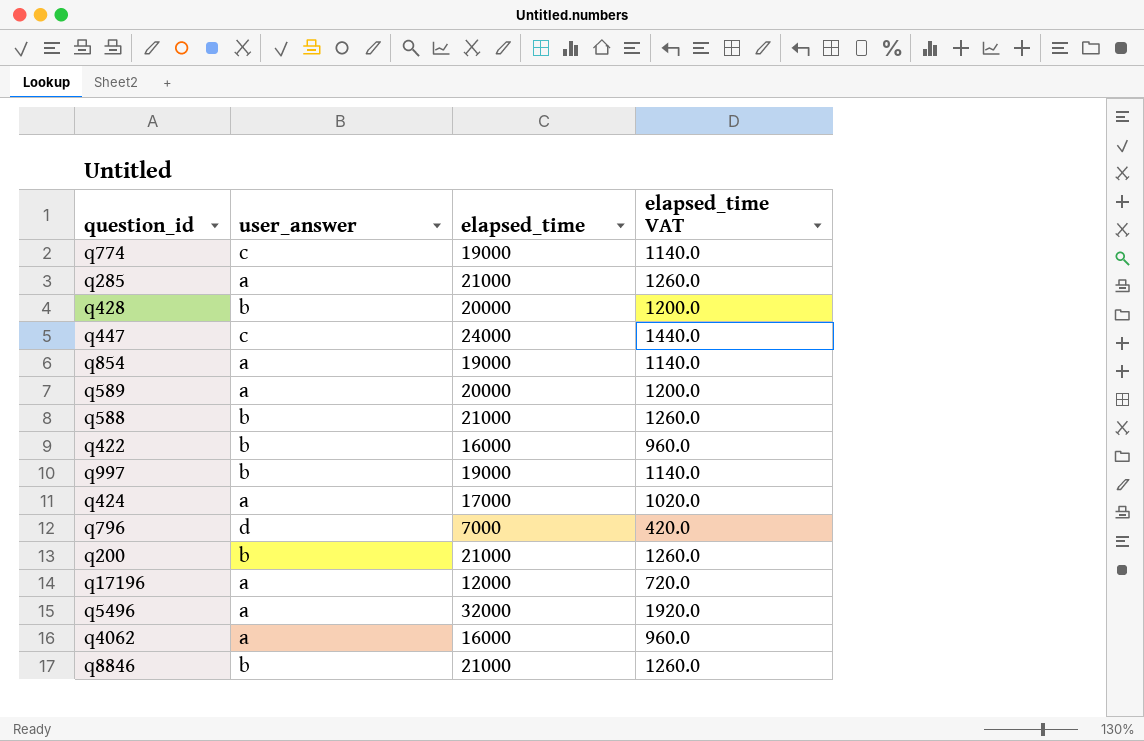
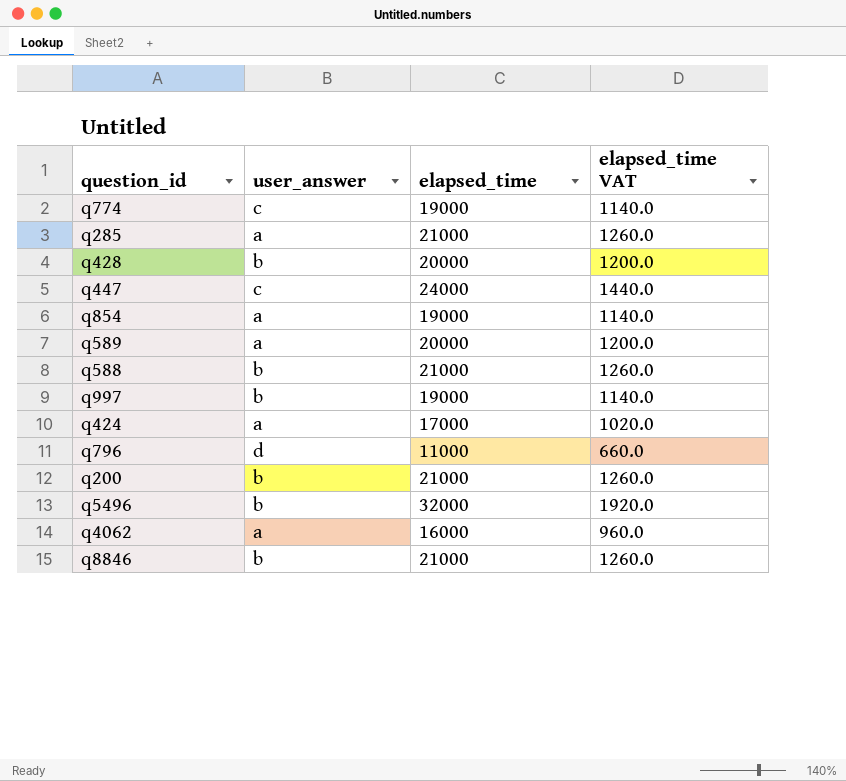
row q422: b | 16000 | 960.0 -> none
row q17196: a | 12000 | 720.0 -> none
q796 | elapsed_time: 7000 -> 11000
q796 | elapsed_time VAT: 420.0 -> 660.0
q5496 | user_answer: a -> b

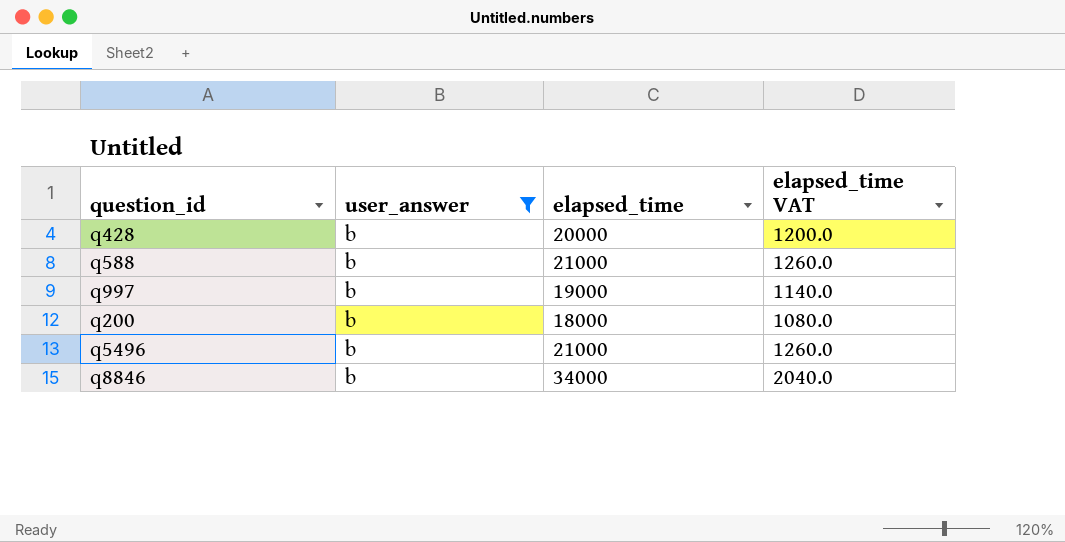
filter: none -> user_answer = b
q200 | elapsed_time: 21000 -> 18000
q200 | elapsed_time VAT: 1260.0 -> 1080.0
q5496 | elapsed_time: 32000 -> 21000
q5496 | elapsed_time VAT: 1920.0 -> 1260.0
q8846 | elapsed_time: 21000 -> 34000
q8846 | elapsed_time VAT: 1260.0 -> 2040.0

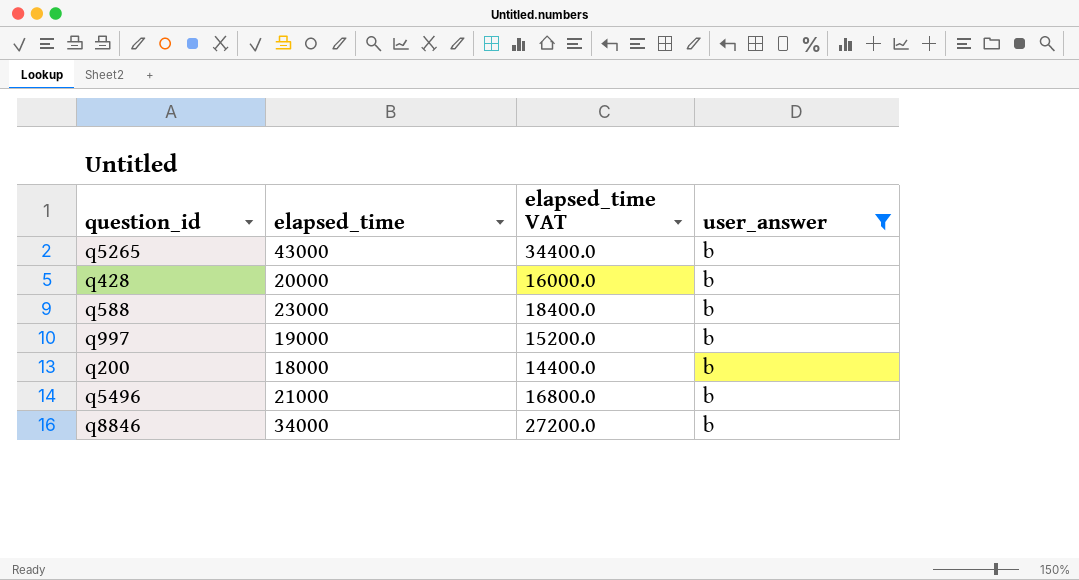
column elapsed_time VAT | formula: [elapsed_time] * 0.06 -> [elapsed_time] * 0.8
column user_answer | position: 2 -> 4
row q5265: none -> 43000 | 34400.0 | b
q588 | elapsed_time: 21000 -> 23000

